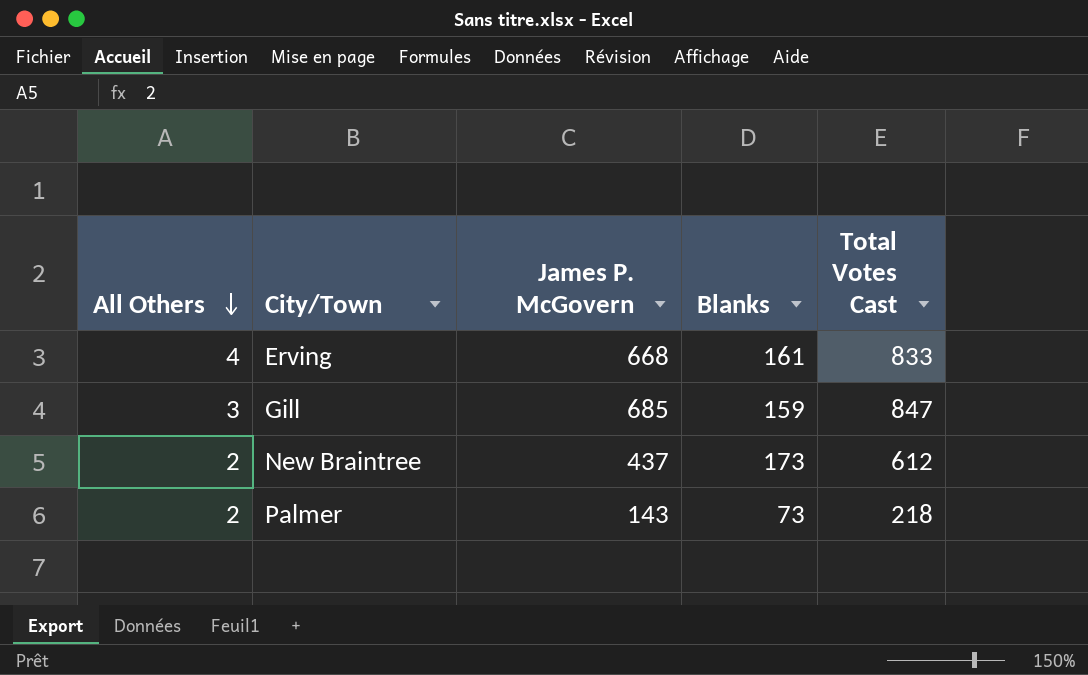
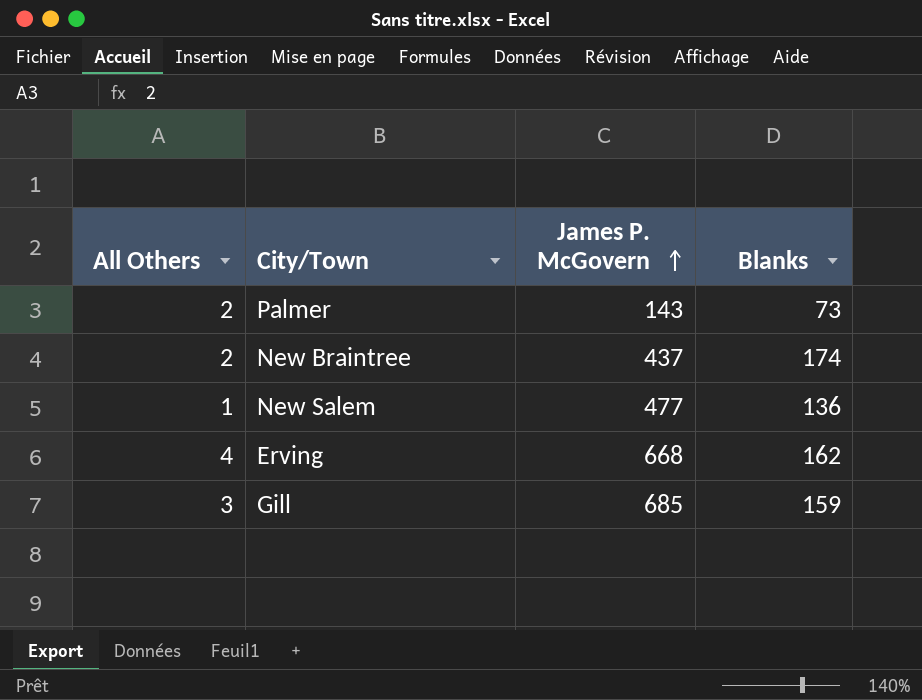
row order: All Others descending -> James P. McGovern ascending
column Total Votes Cast | formula: [All Others] + [James P. McGovern] + [Blanks] -> none
New Braintree | Blanks: 173 -> 174
row New Salem: none -> 1 | 477 | 136
Erving | Blanks: 161 -> 162

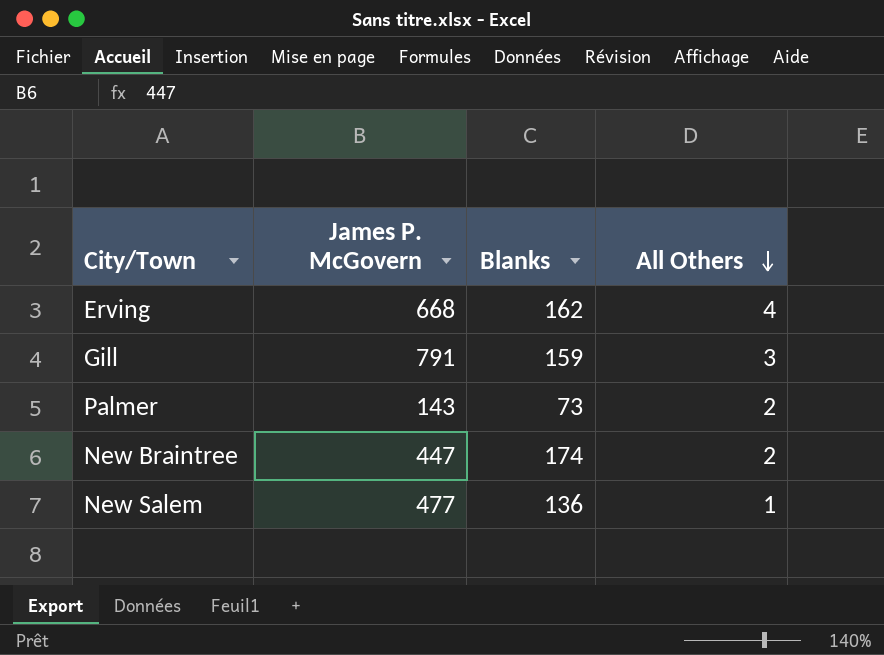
row order: James P. McGovern ascending -> All Others descending
column All Others | position: 1 -> 4
Gill | James P. McGovern: 685 -> 791
New Braintree | James P. McGovern: 437 -> 447

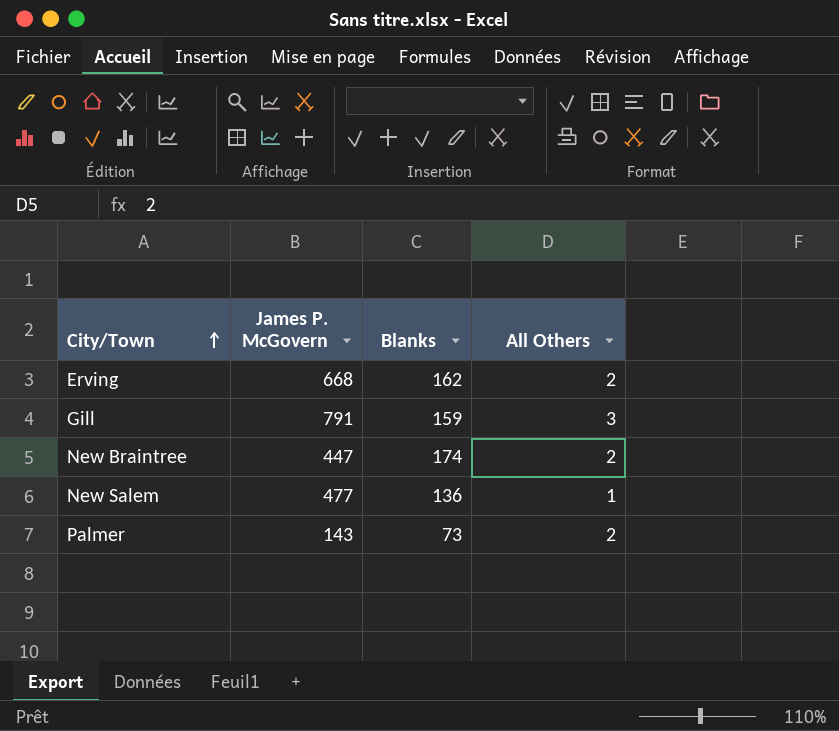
row order: All Others descending -> City/Town ascending
Erving | All Others: 4 -> 2

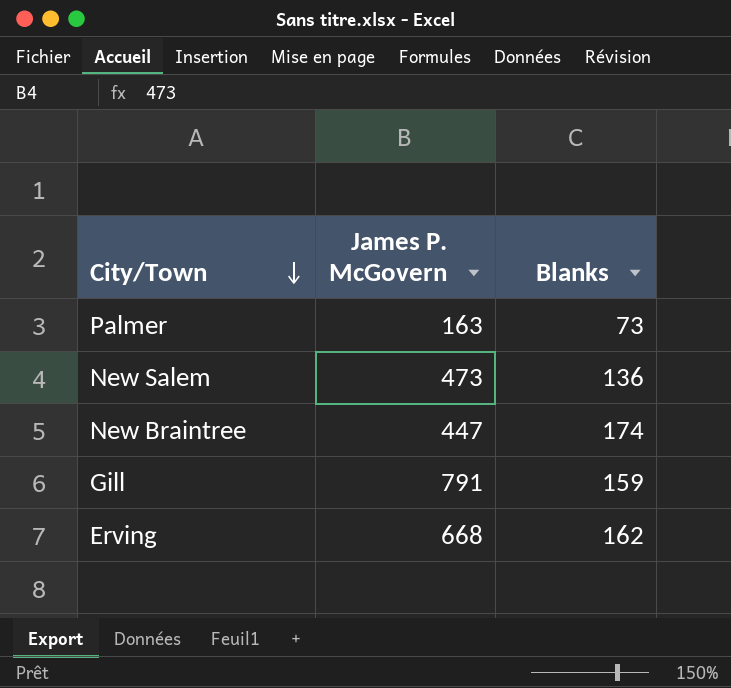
row order: City/Town ascending -> City/Town descending
column All Others | position: 4 -> none
Palmer | James P. McGovern: 143 -> 163
New Salem | James P. McGovern: 477 -> 473

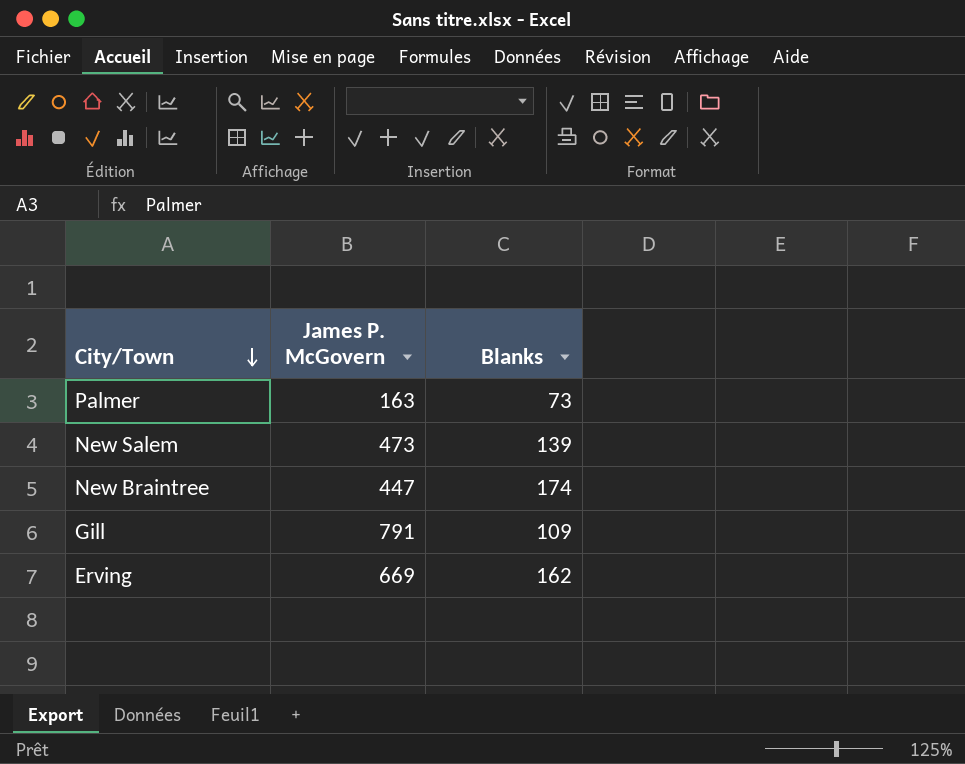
New Salem | Blanks: 136 -> 139
Gill | Blanks: 159 -> 109
Erving | James P. McGovern: 668 -> 669

